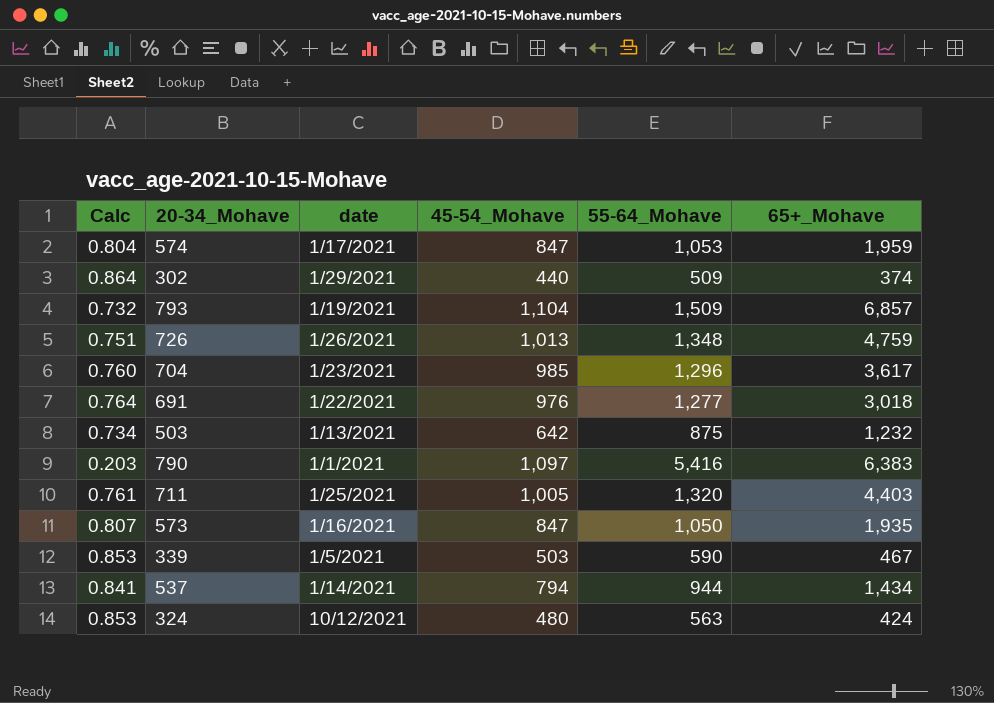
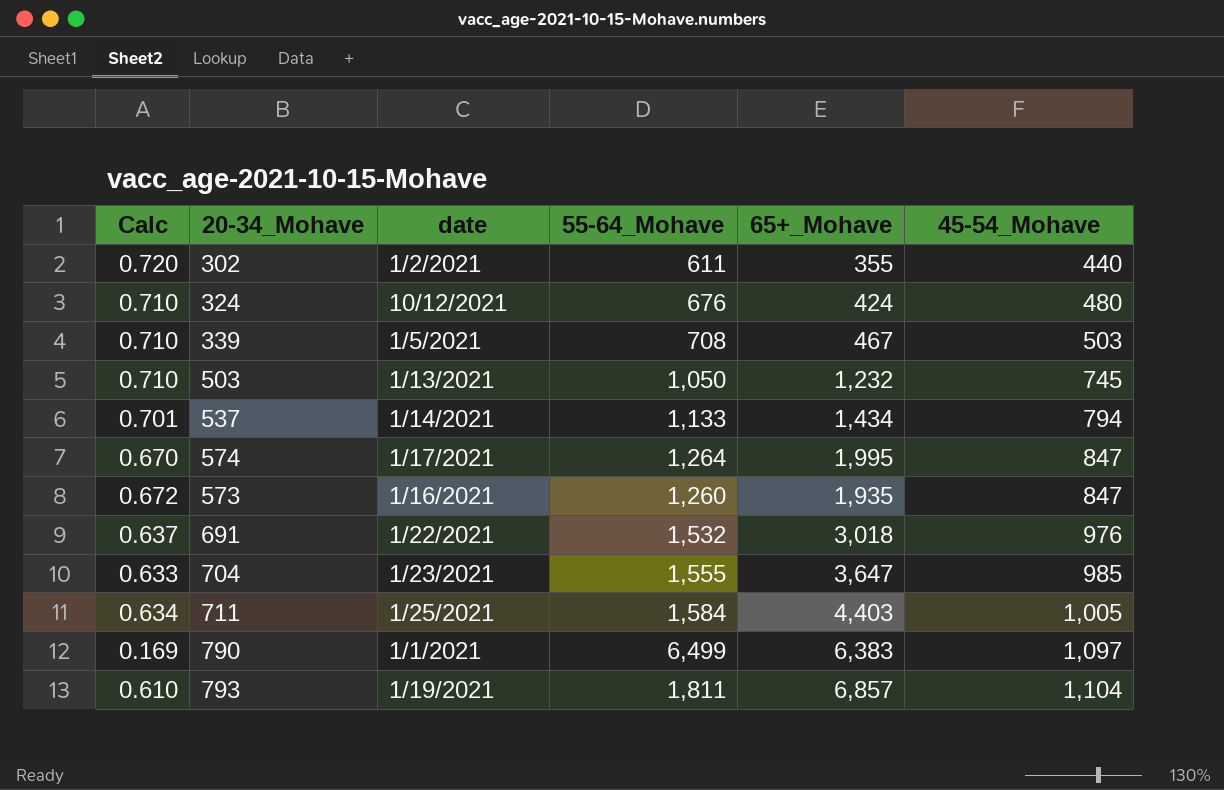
row order: none -> 45-54_Mohave ascending
column 45-54_Mohave | position: 4 -> 6
row 726: 0.751 | 1/26/2021 | 1,013 | 1,348 | 4,759 -> none
302 | Calc: 0.864 -> 0.720
302 | date: 1/29/2021 -> 1/2/2021
302 | 55-64_Mohave: 509 -> 611
302 | 65+_Mohave: 374 -> 355
324 | Calc: 0.853 -> 0.710
324 | 55-64_Mohave: 563 -> 676
339 | Calc: 0.853 -> 0.710
339 | 55-64_Mohave: 590 -> 708
503 | Calc: 0.734 -> 0.710
503 | 55-64_Mohave: 875 -> 1,050
503 | 45-54_Mohave: 642 -> 745
537 | Calc: 0.841 -> 0.701
537 | 55-64_Mohave: 944 -> 1,133
574 | Calc: 0.804 -> 0.670
574 | 55-64_Mohave: 1,053 -> 1,264
574 | 65+_Mohave: 1,959 -> 1,995
573 | Calc: 0.807 -> 0.672
573 | 55-64_Mohave: 1,050 -> 1,260
691 | Calc: 0.764 -> 0.637
691 | 55-64_Mohave: 1,277 -> 1,532
704 | Calc: 0.760 -> 0.633
704 | 55-64_Mohave: 1,296 -> 1,555
704 | 65+_Mohave: 3,617 -> 3,647
711 | Calc: 0.761 -> 0.634
711 | 55-64_Mohave: 1,320 -> 1,584
790 | Calc: 0.203 -> 0.169
790 | 55-64_Mohave: 5,416 -> 6,499
793 | Calc: 0.732 -> 0.610
793 | 55-64_Mohave: 1,509 -> 1,811

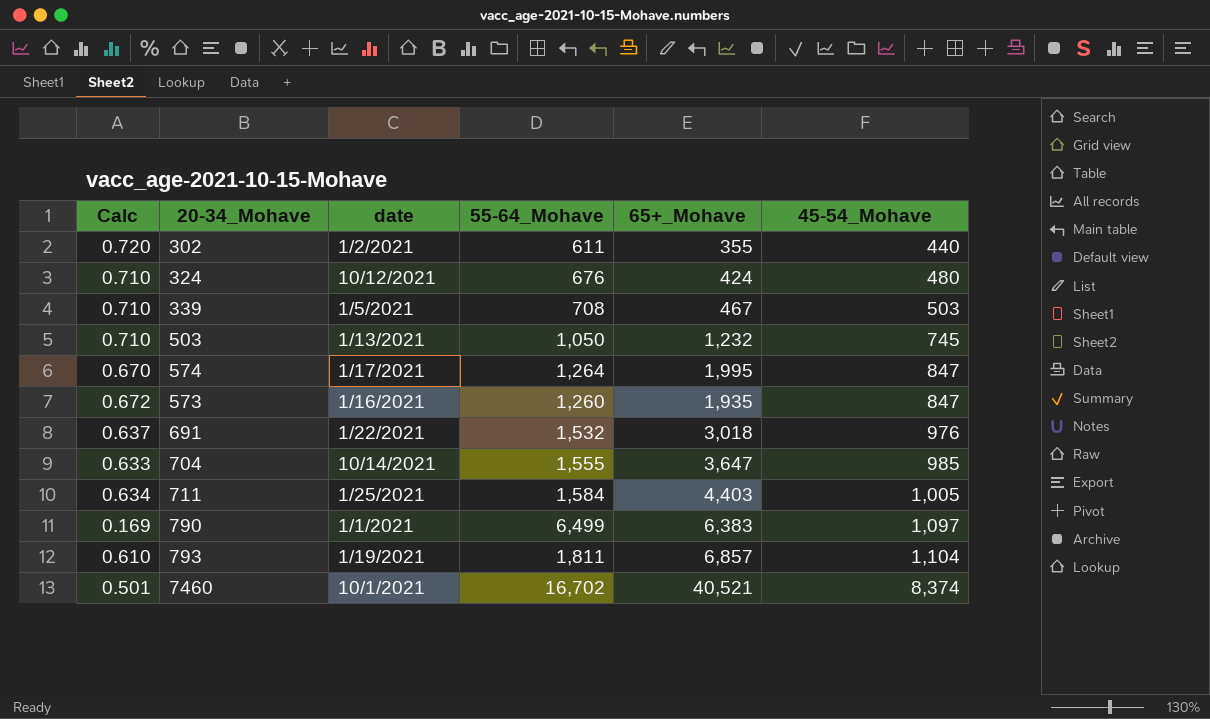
row 537: 0.701 | 1/14/2021 | 1,133 | 1,434 | 794 -> none
704 | date: 1/23/2021 -> 10/14/2021
row 7460: none -> 0.501 | 10/1/2021 | 16,702 | 40,521 | 8,374

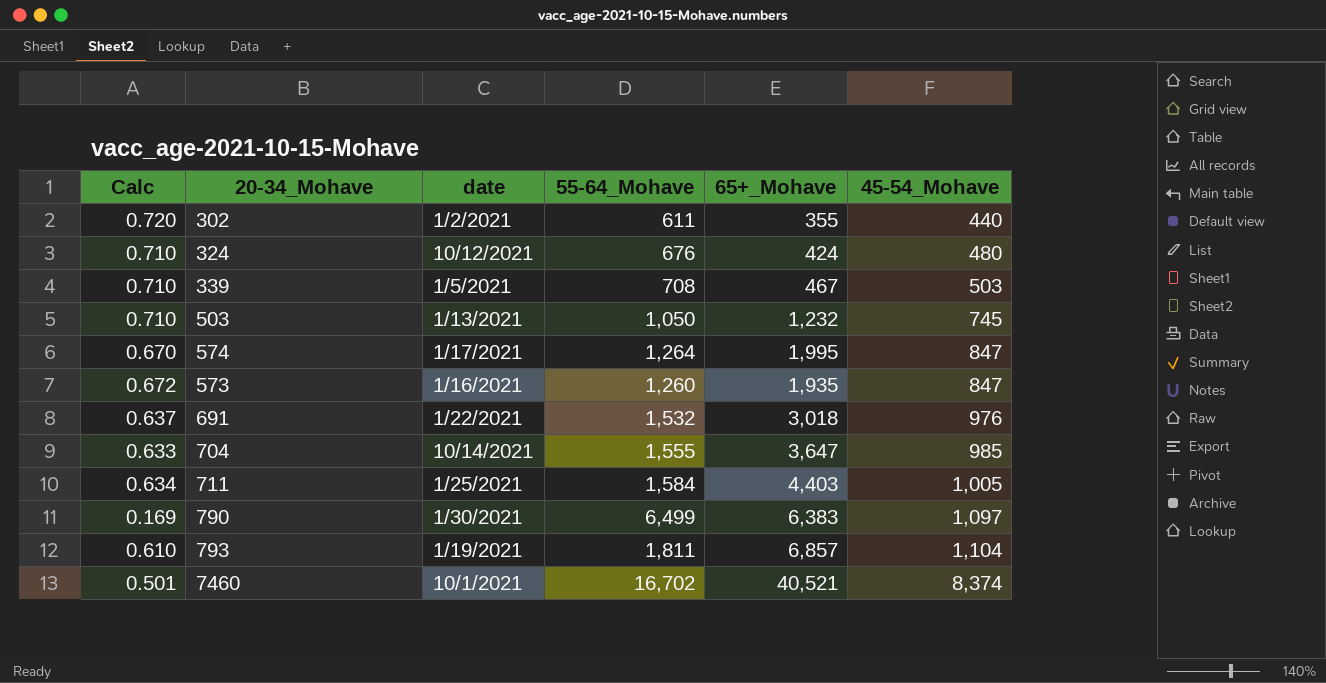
790 | date: 1/1/2021 -> 1/30/2021

